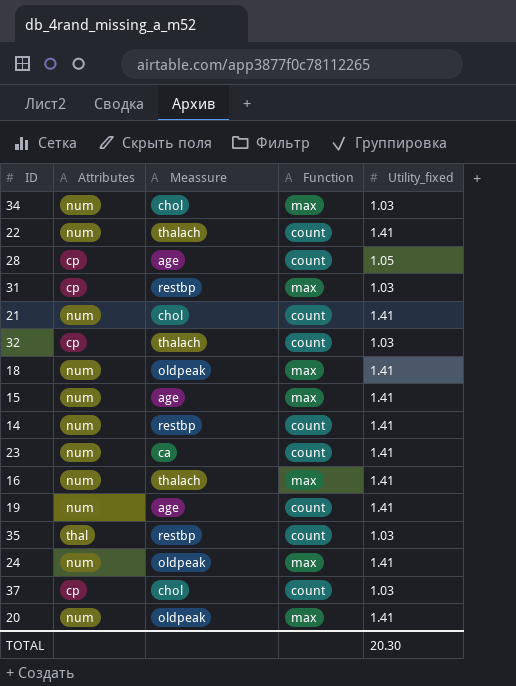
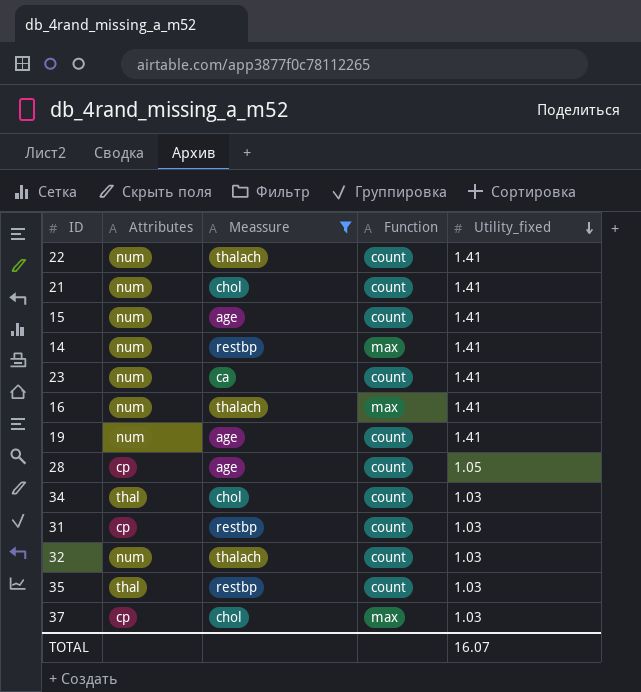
filter: none -> Meassure != oldpeak
row order: none -> Utility_fixed descending
15 | Function: max -> count
14 | Function: count -> max
34 | Attributes: num -> thal
34 | Function: max -> count
31 | Function: max -> count
32 | Attributes: cp -> num
37 | Function: count -> max
TOTAL | Utility_fixed: 20.30 -> 16.07

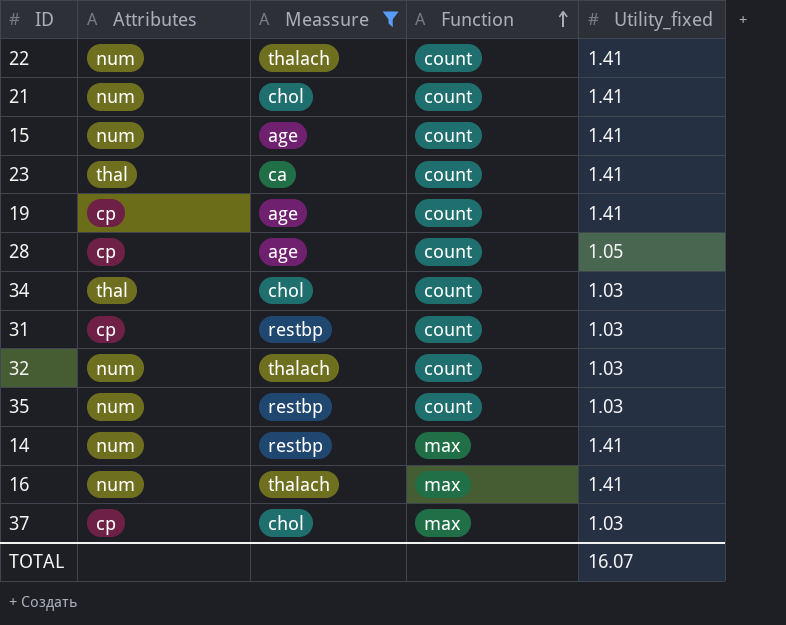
row order: Utility_fixed descending -> Function ascending
23 | Attributes: num -> thal
19 | Attributes: num -> cp
35 | Attributes: thal -> num

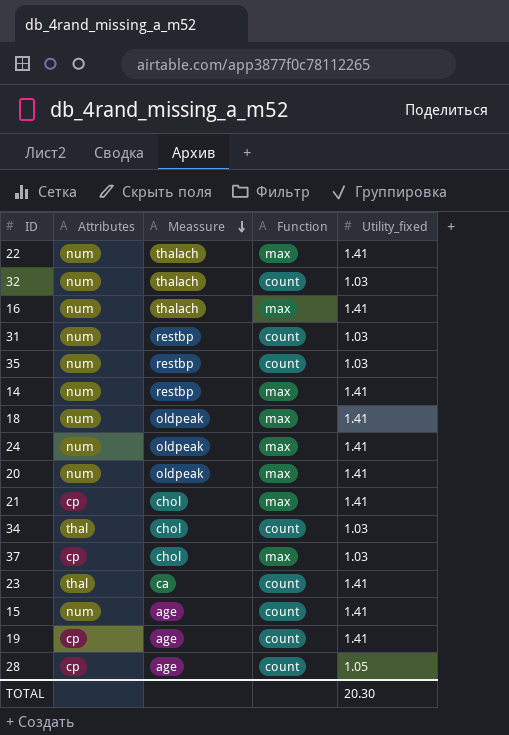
filter: Meassure != oldpeak -> none
row order: Function ascending -> Meassure descending
22 | Function: count -> max
31 | Attributes: cp -> num
21 | Attributes: num -> cp
21 | Function: count -> max
TOTAL | Utility_fixed: 16.07 -> 20.30

